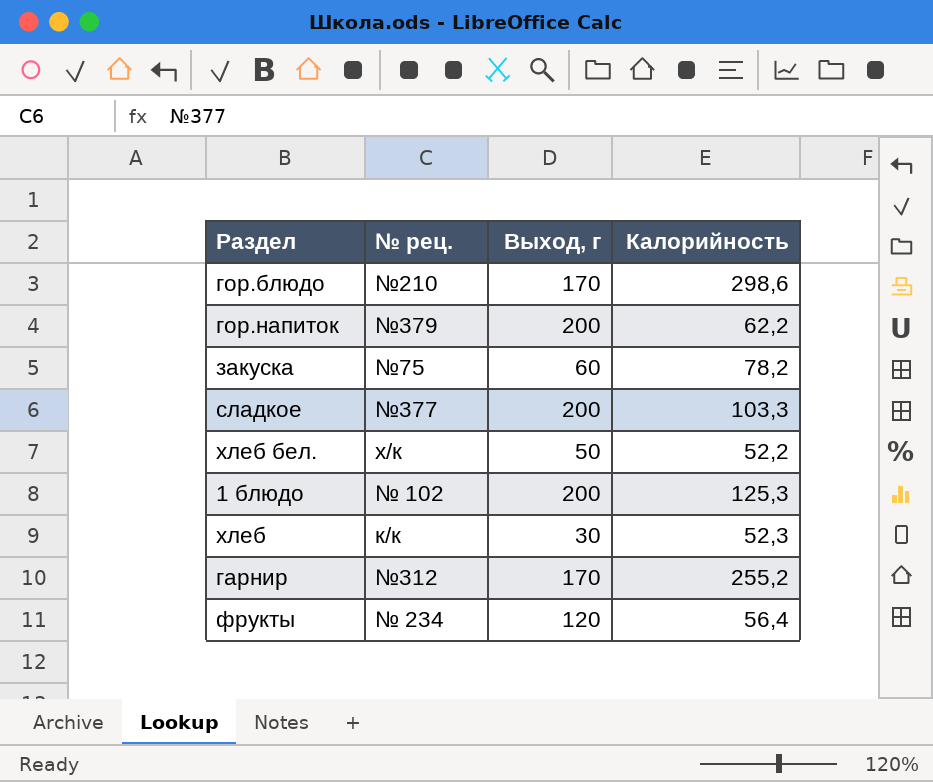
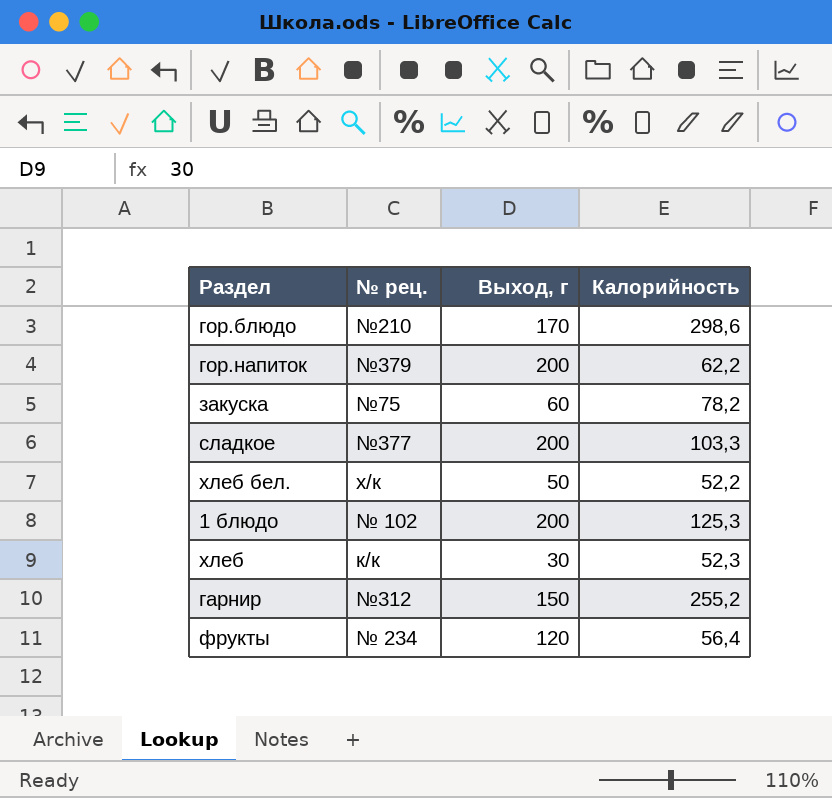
гарнир | Выход, г: 170 -> 150

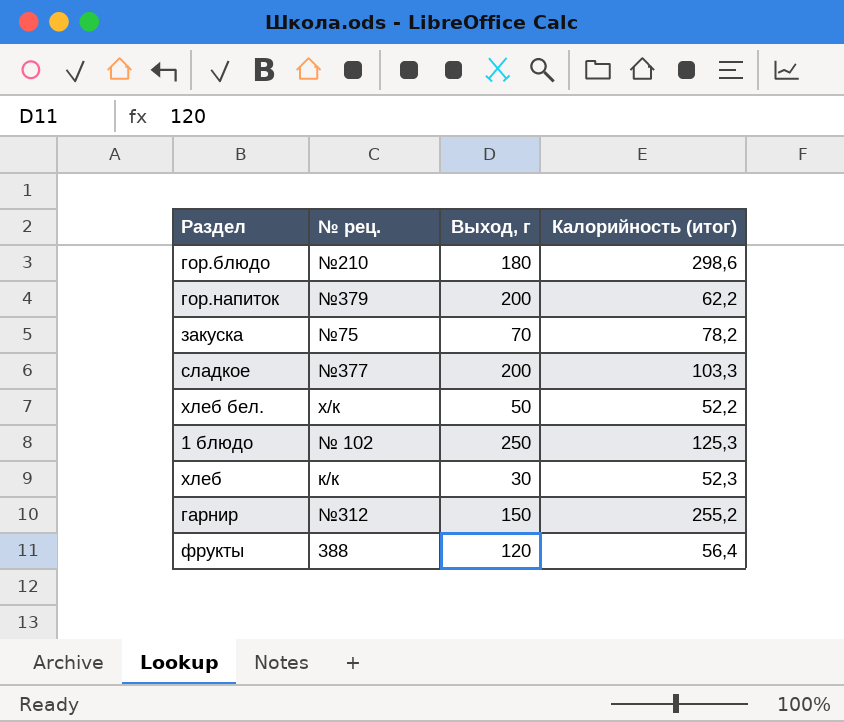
column name: Калорийность -> Калорийность (итог)
гор.блюдо | Выход, г: 170 -> 180
закуска | Выход, г: 60 -> 70
1 блюдо | Выход, г: 200 -> 250
фрукты | № рец.: № 234 -> 388

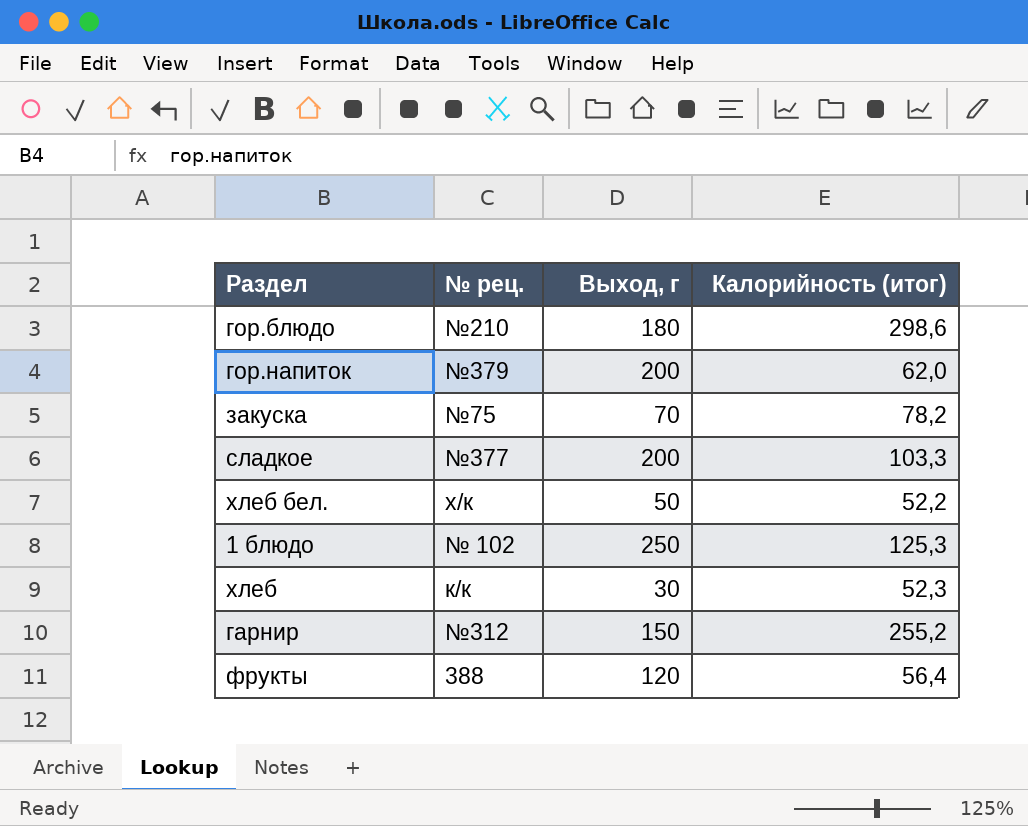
гор.напиток | Калорийность (итог): 62,2 -> 62,0

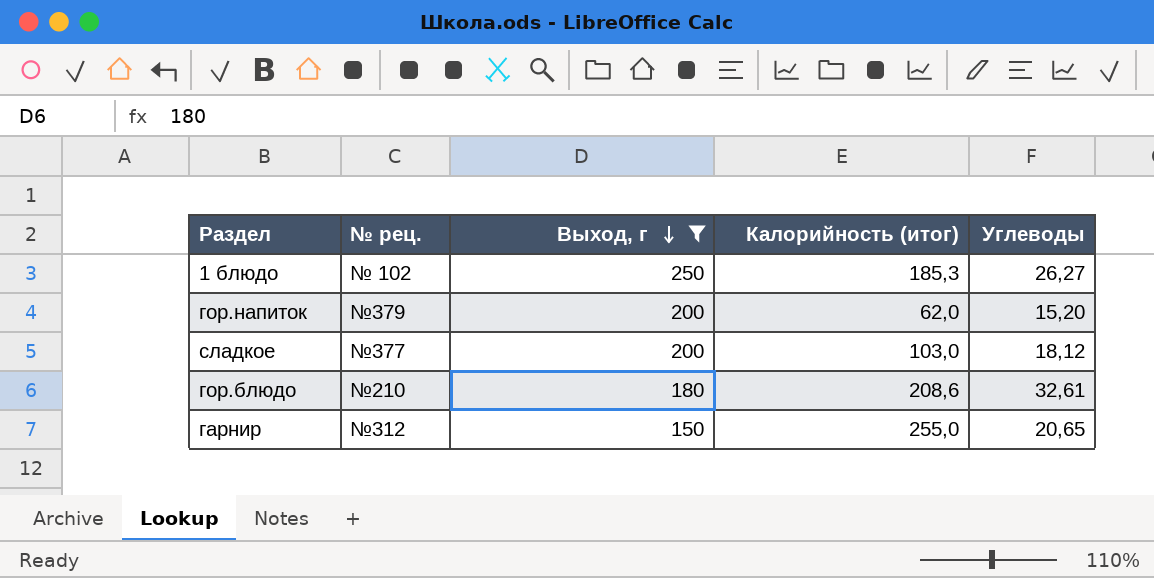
filter: none -> Выход, г >= 150
row order: none -> Выход, г descending
column Углеводы | position: none -> 5
1 блюдо | Калорийность (итог): 125,3 -> 185,3
сладкое | Калорийность (итог): 103,3 -> 103,0
гор.блюдо | Калорийность (итог): 298,6 -> 208,6
гарнир | Калорийность (итог): 255,2 -> 255,0

